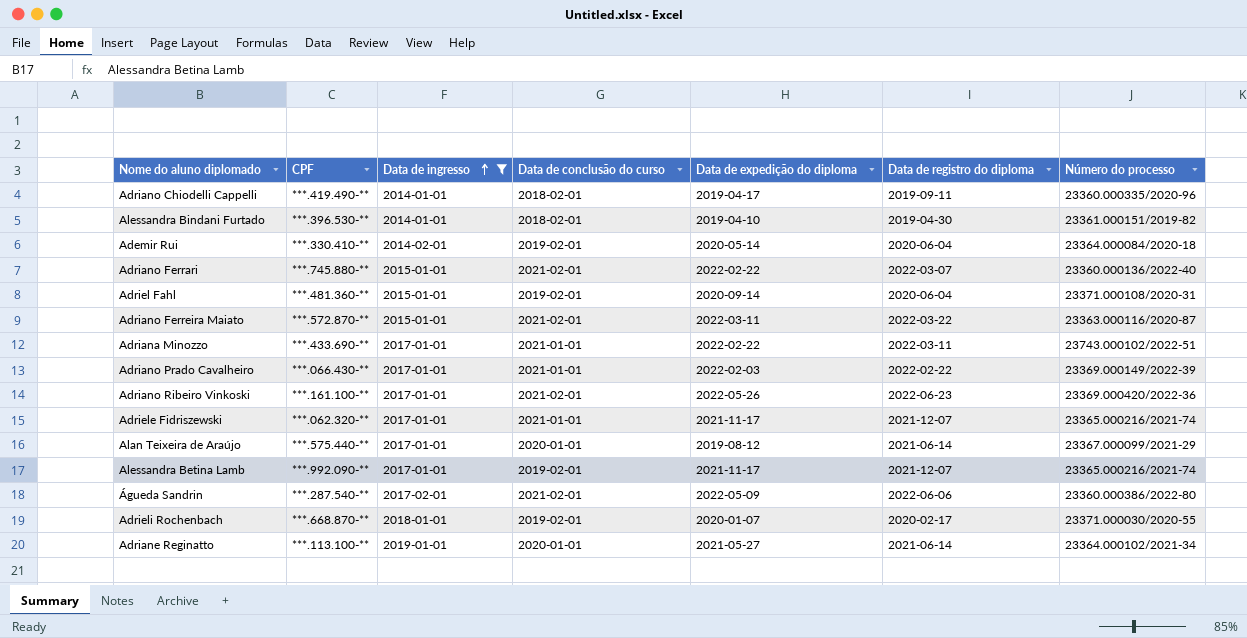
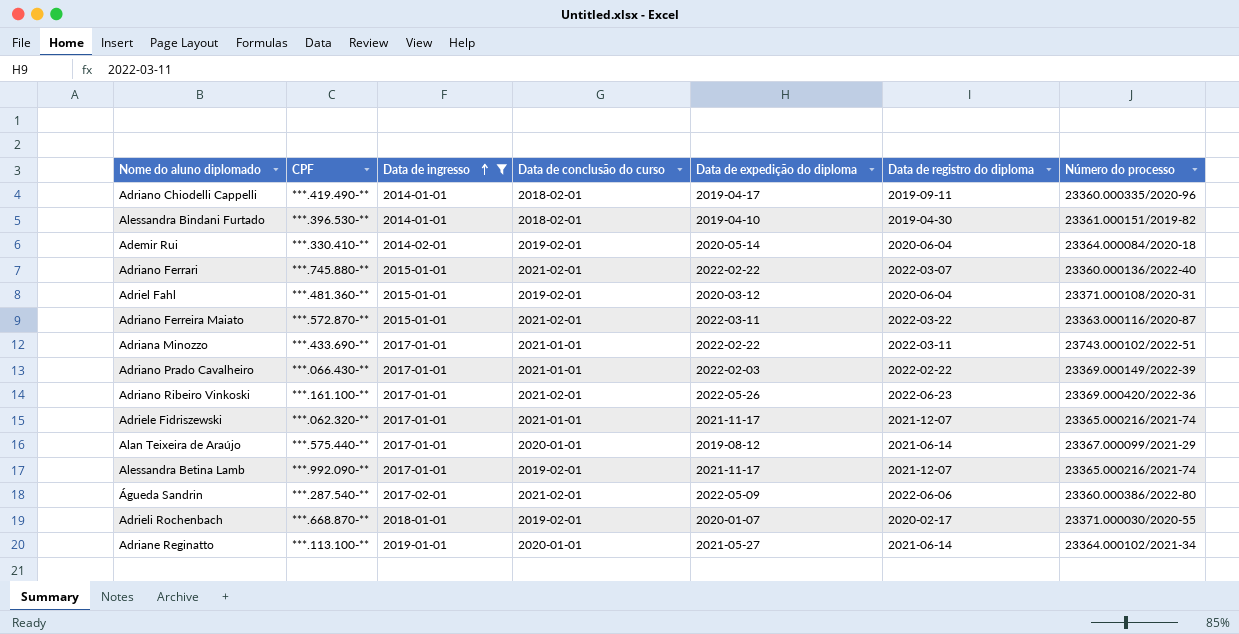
Adriel Fahl | Data de expedição do diploma: 2020-09-14 -> 2020-03-12

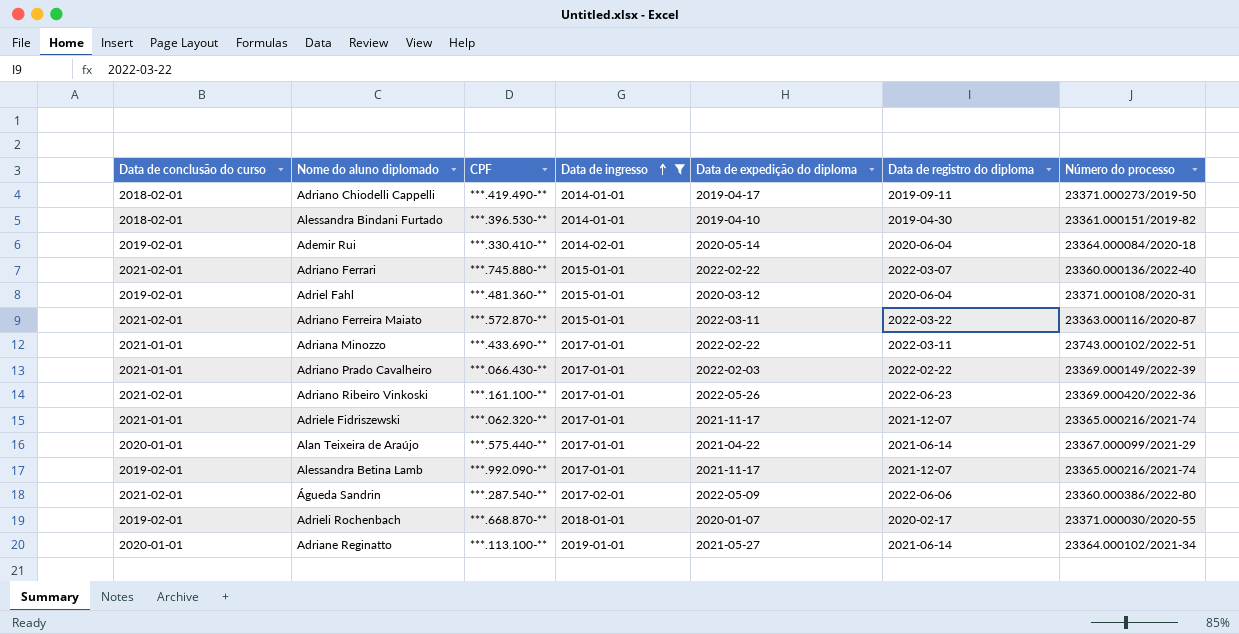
column Data de conclusão do curso | position: 4 -> 1
Adriano Chiodelli Cappelli | Número do processo: 23360.000335/2020-96 -> 23371.000273/2019-50
Alan Teixeira de Araújo | Data de expedição do diploma: 2019-08-12 -> 2021-04-22

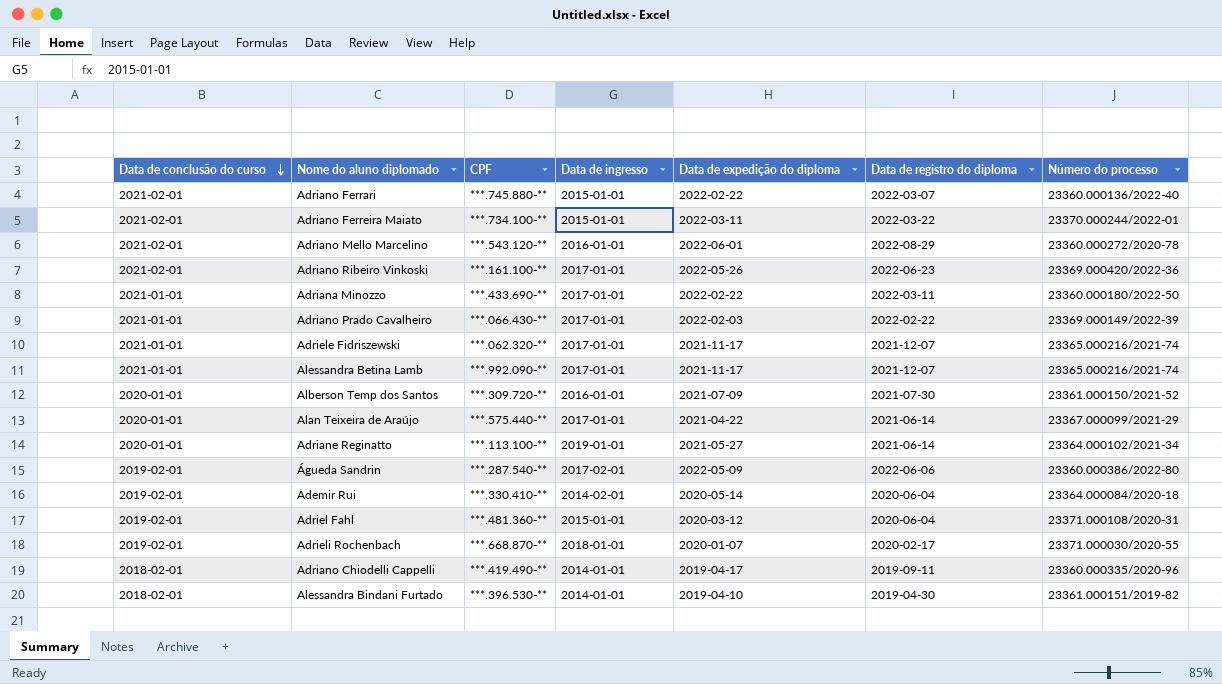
filter: Data de ingresso != 2016-01-01 -> none
row order: Data de ingresso ascending -> Data de conclusão do curso descending
Adriano Ferreira Maiato | CPF: ***.572.870-** -> ***.734.100-**
Adriano Ferreira Maiato | Número do processo: 23363.000116/2020-87 -> 23370.000244/2022-01
Adriana Minozzo | Número do processo: 23743.000102/2022-51 -> 23360.000180/2022-50
Alessandra Betina Lamb | Data de conclusão do curso: 2019-02-01 -> 2021-01-01
Águeda Sandrin | Data de conclusão do curso: 2021-02-01 -> 2019-02-01
Adriano Chiodelli Cappelli | Número do processo: 23371.000273/2019-50 -> 23360.000335/2020-96

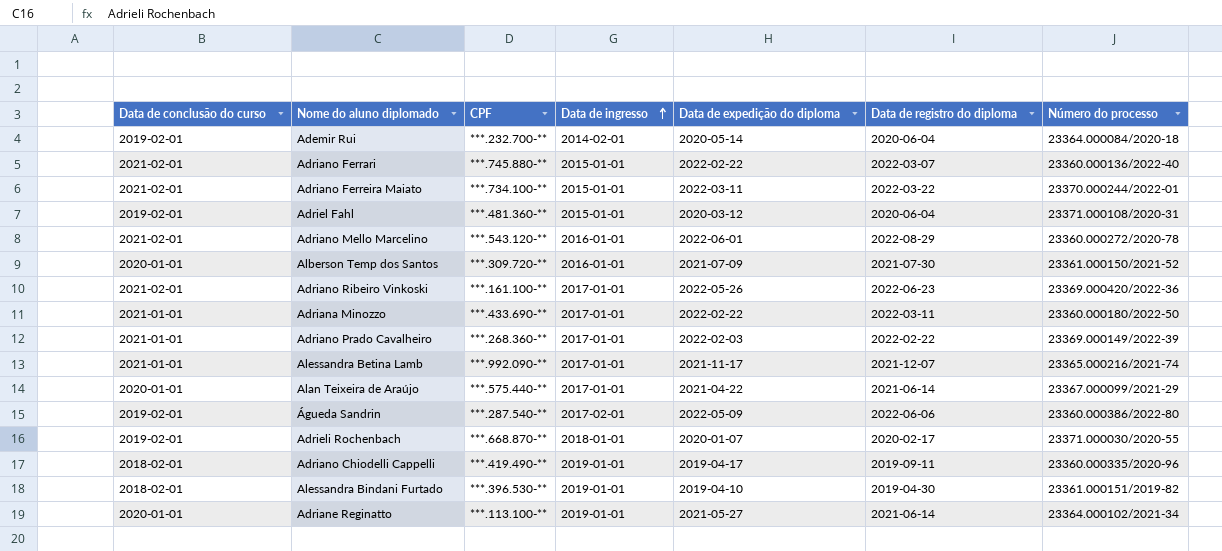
row order: Data de conclusão do curso descending -> Data de ingresso ascending
row Adriele Fidriszewski: 2021-01-01 | ***.062.320-** | 2017-01-01 | 2021-11-17 | 2021-12-07 | 23365.000216/2021-74 -> none
Ademir Rui | CPF: ***.330.410-** -> ***.232.700-**
Adriano Prado Cavalheiro | CPF: ***.066.430-** -> ***.268.360-**
Adriano Chiodelli Cappelli | Data de ingresso: 2014-01-01 -> 2019-01-01
Alessandra Bindani Furtado | Data de ingresso: 2014-01-01 -> 2019-01-01

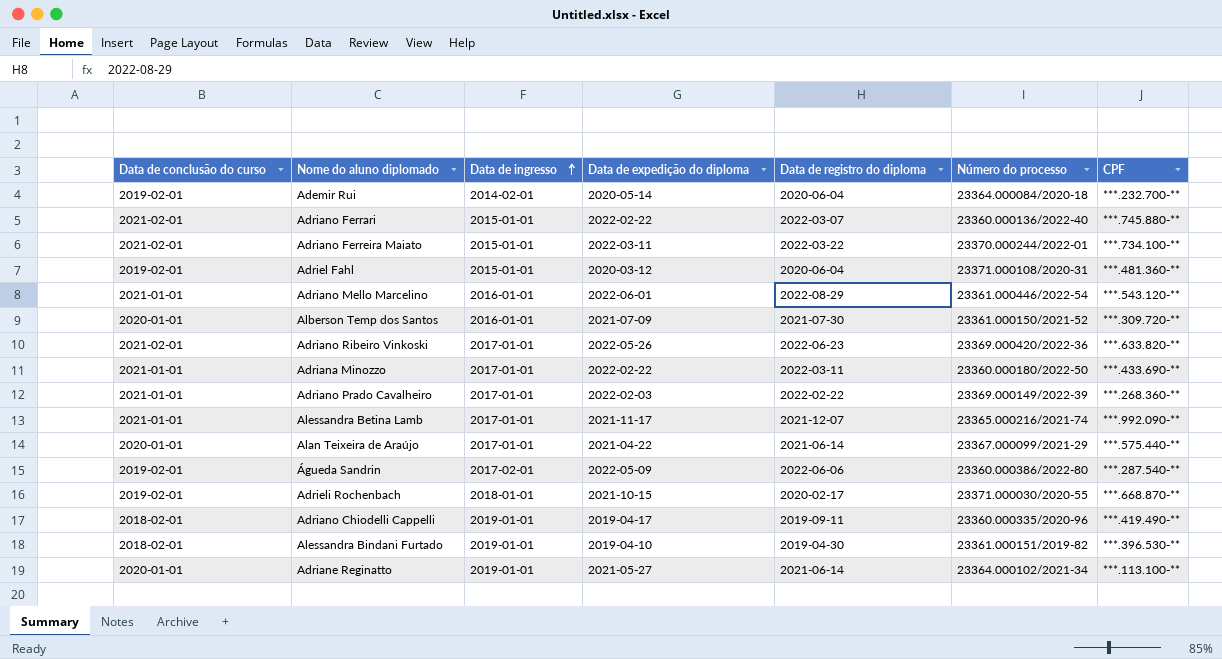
column CPF | position: 3 -> 7
Adriano Mello Marcelino | Data de conclusão do curso: 2021-02-01 -> 2021-01-01
Adriano Mello Marcelino | Número do processo: 23360.000272/2020-78 -> 23361.000446/2022-54
Adriano Ribeiro Vinkoski | CPF: ***.161.100-** -> ***.633.820-**
Adrieli Rochenbach | Data de expedição do diploma: 2020-01-07 -> 2021-10-15

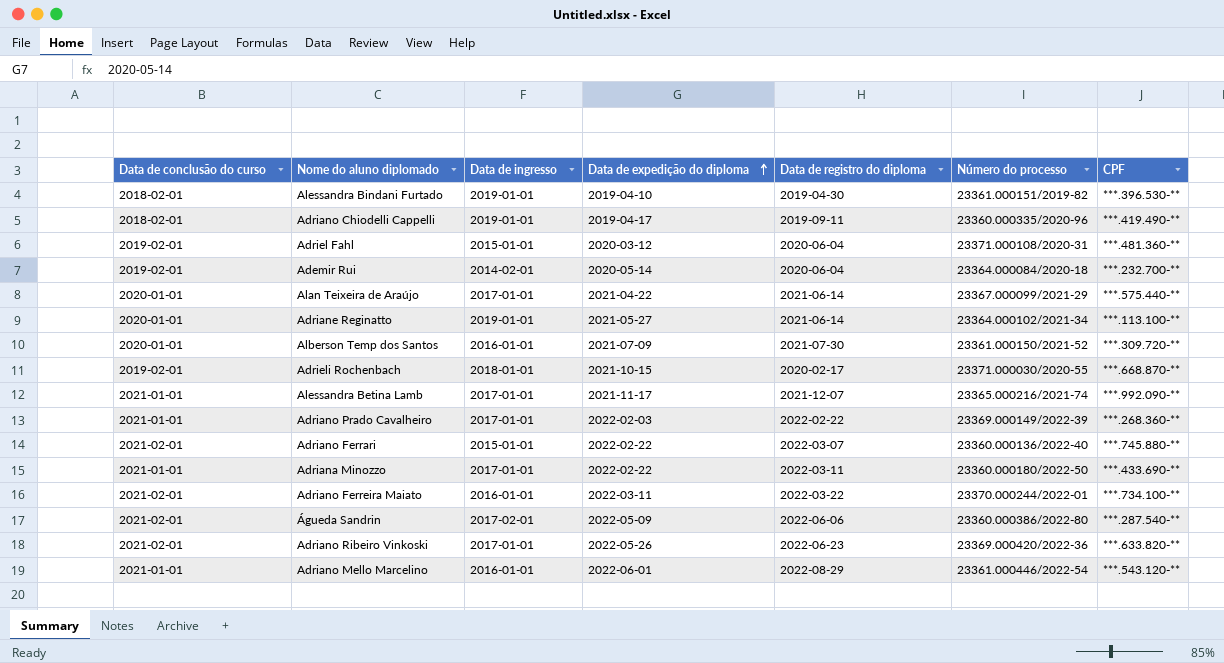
row order: Data de ingresso ascending -> Data de expedição do diploma ascending
Adriano Ferreira Maiato | Data de ingresso: 2015-01-01 -> 2016-01-01
Águeda Sandrin | Data de conclusão do curso: 2019-02-01 -> 2021-02-01

